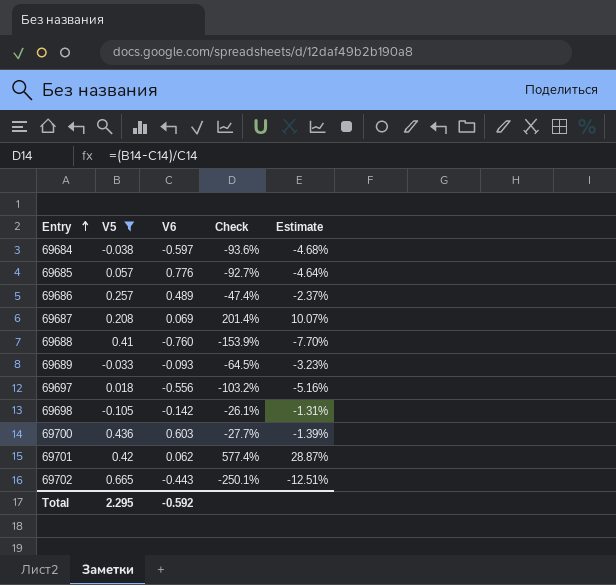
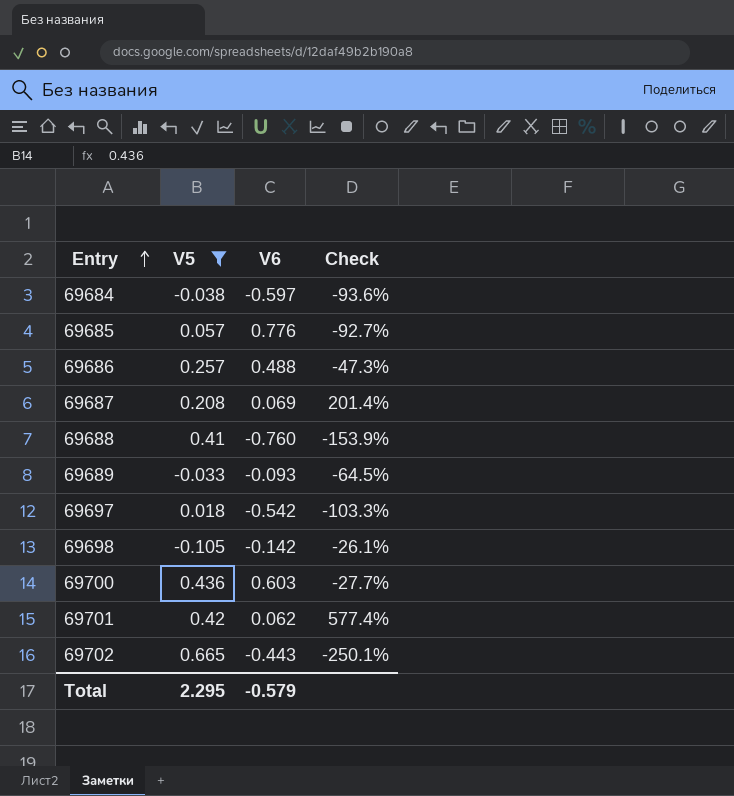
column Estimate | formula: [Check] * 0.05 -> none
69686 | V6: 0.489 -> 0.488
69686 | Check: -47.4% -> -47.3%
69697 | V6: -0.556 -> -0.542
69697 | Check: -103.2% -> -103.3%
Total | V6: -0.592 -> -0.579

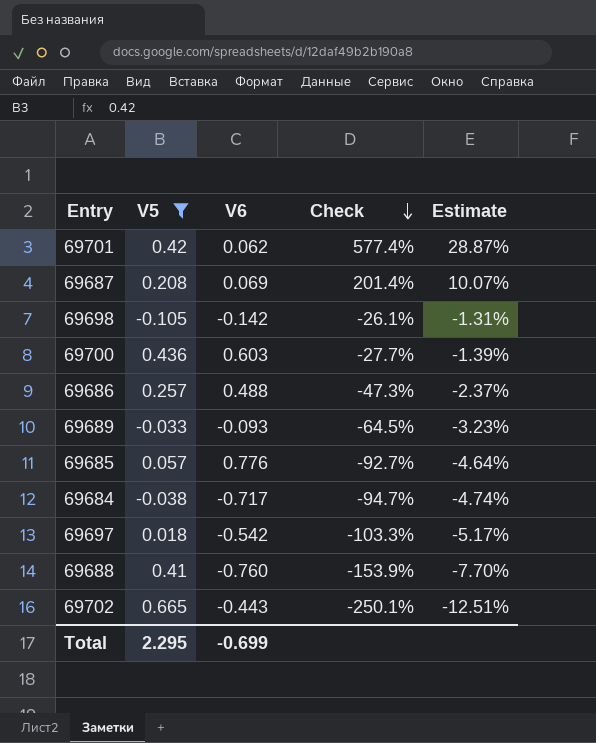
row order: Entry ascending -> Check descending
column Estimate | formula: none -> [Check] * 0.05
69684 | V6: -0.597 -> -0.717
69684 | Check: -93.6% -> -94.7%
Total | V6: -0.579 -> -0.699

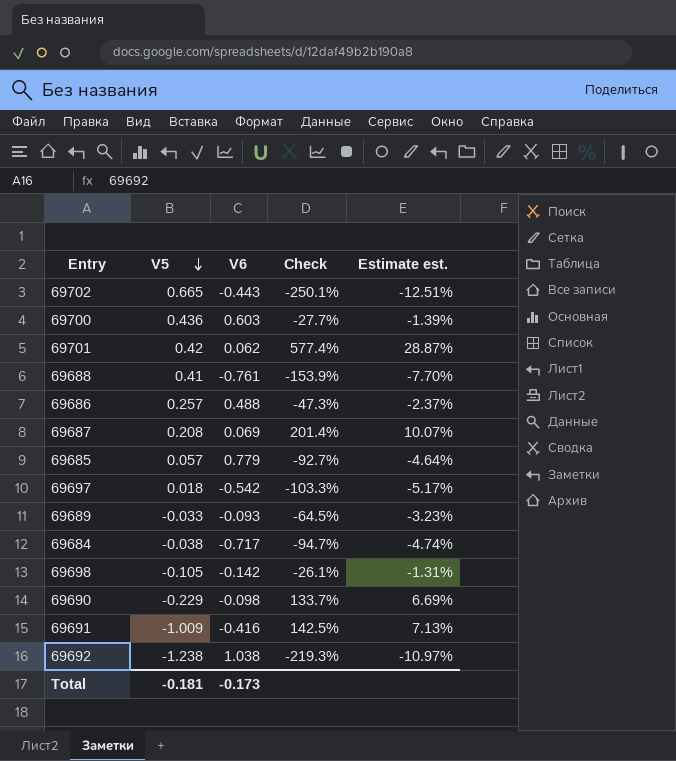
filter: V5 >= -0.105 -> none
row order: Check descending -> V5 descending
column name: Estimate -> Estimate est.
69688 | V6: -0.760 -> -0.761
69685 | V6: 0.776 -> 0.779
Total | V5: 2.295 -> -0.181
Total | V6: -0.699 -> -0.173

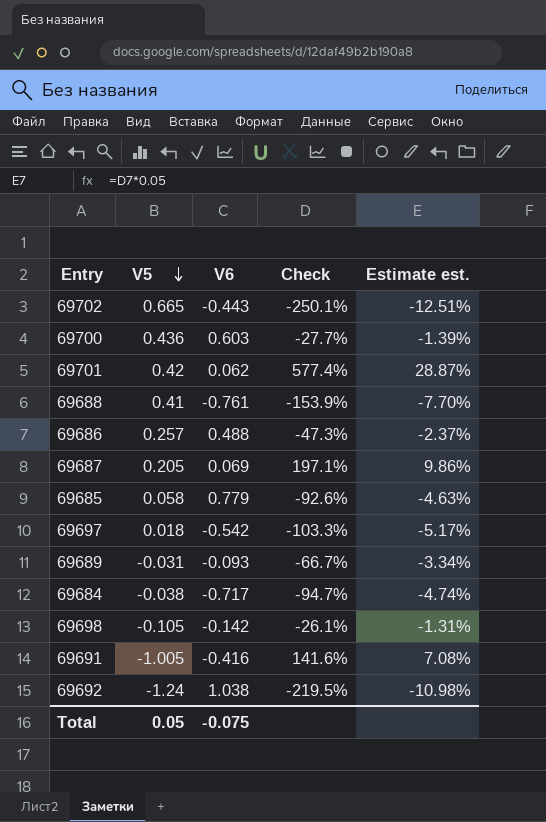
row 69690: -0.229 | -0.098 | 133.7% | 6.69% -> none
69687 | V5: 0.208 -> 0.205
69687 | Check: 201.4% -> 197.1%
69687 | Estimate est.: 10.07% -> 9.86%
69685 | V5: 0.057 -> 0.058
69685 | Check: -92.7% -> -92.6%
69685 | Estimate est.: -4.64% -> -4.63%
69689 | V5: -0.033 -> -0.031
69689 | Check: -64.5% -> -66.7%
69689 | Estimate est.: -3.23% -> -3.34%
69691 | V5: -1.009 -> -1.005
69691 | Check: 142.5% -> 141.6%
69691 | Estimate est.: 7.13% -> 7.08%
69692 | V5: -1.238 -> -1.24
69692 | Check: -219.3% -> -219.5%
69692 | Estimate est.: -10.97% -> -10.98%
Total | V5: -0.181 -> 0.05
Total | V6: -0.173 -> -0.075

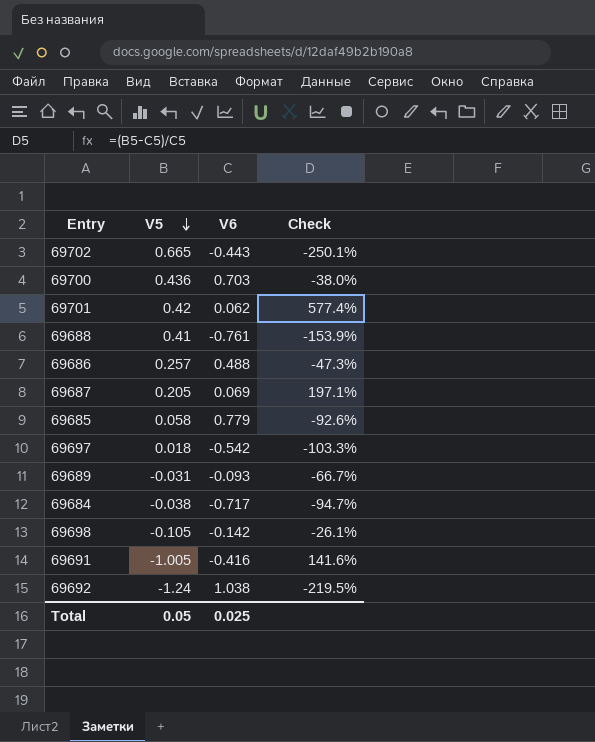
column Estimate est. | formula: [Check] * 0.05 -> none
69700 | V6: 0.603 -> 0.703
69700 | Check: -27.7% -> -38.0%
Total | V6: -0.075 -> 0.025

